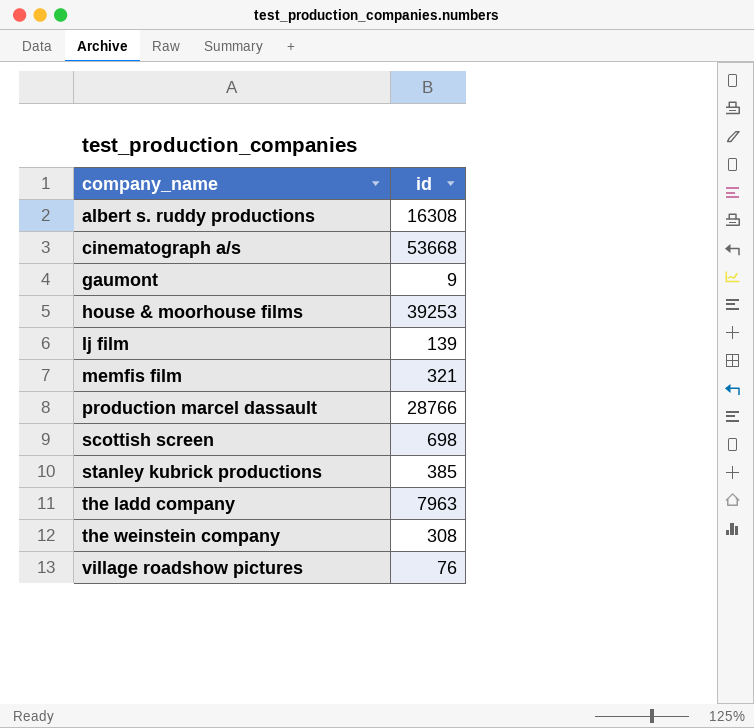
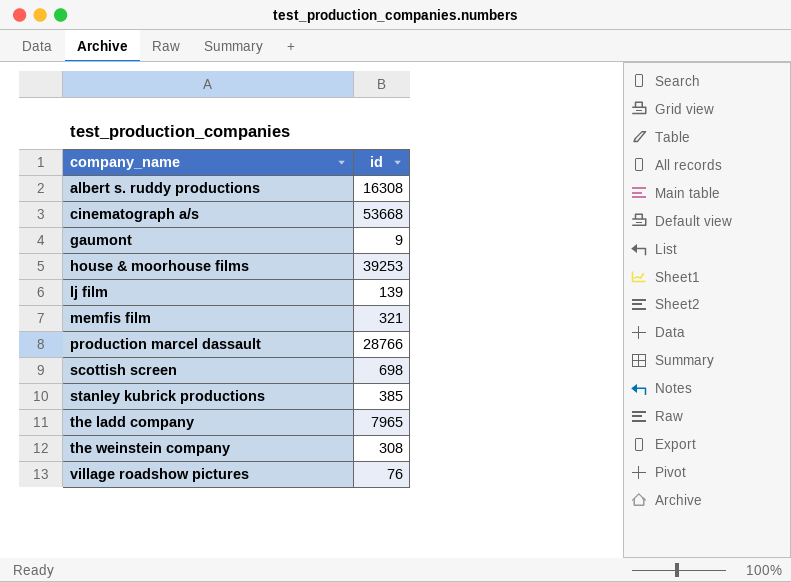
the ladd company | id: 7963 -> 7965

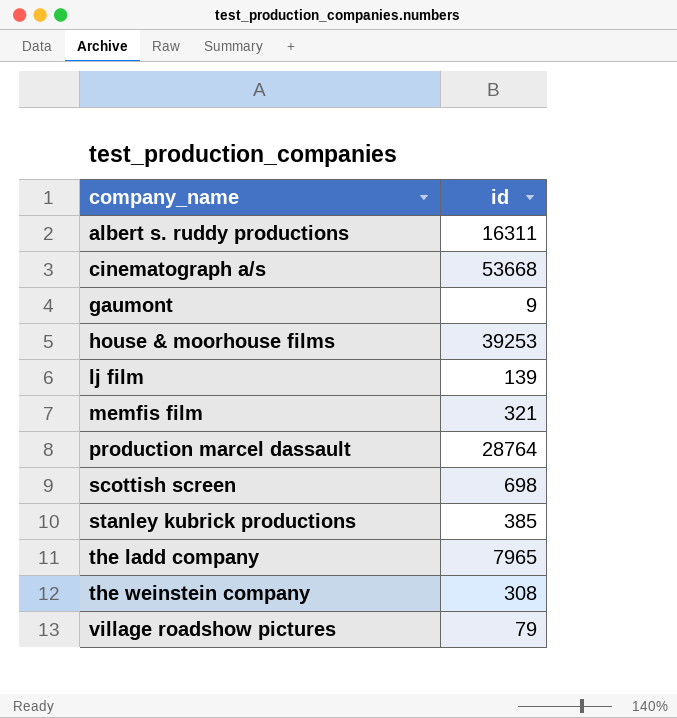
albert s. ruddy productions | id: 16308 -> 16311
production marcel dassault | id: 28766 -> 28764
village roadshow pictures | id: 76 -> 79

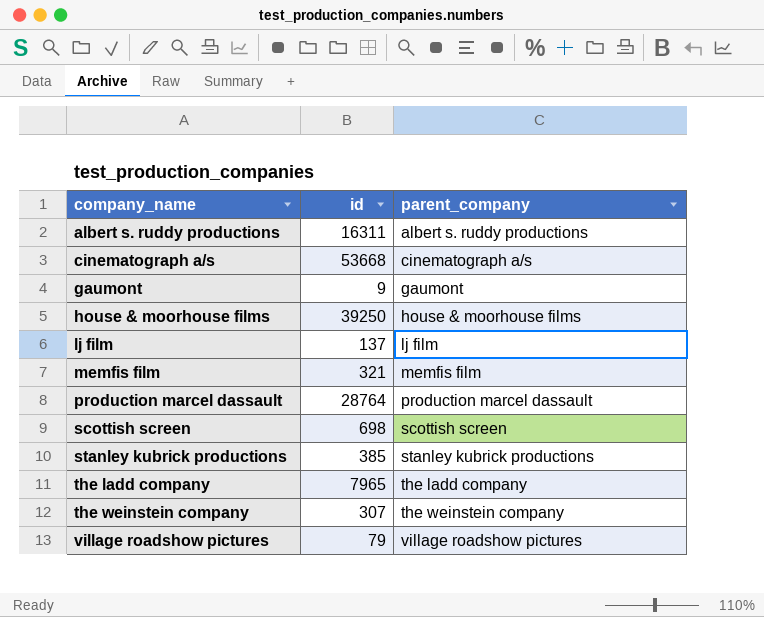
column parent_company | position: none -> 3
house & moorhouse films | id: 39253 -> 39250
lj film | id: 139 -> 137
the weinstein company | id: 308 -> 307

